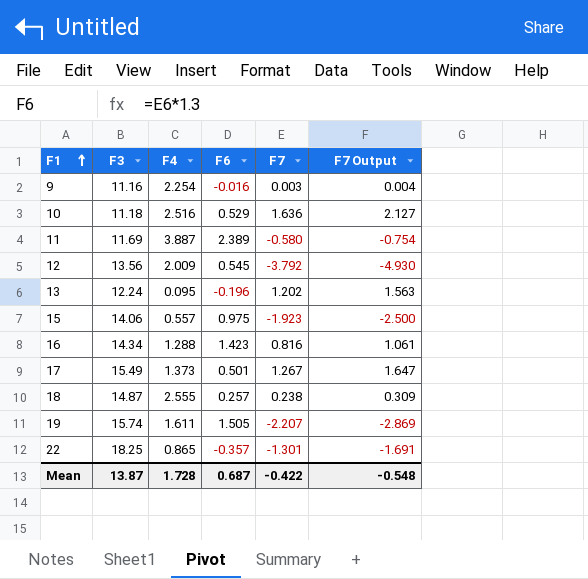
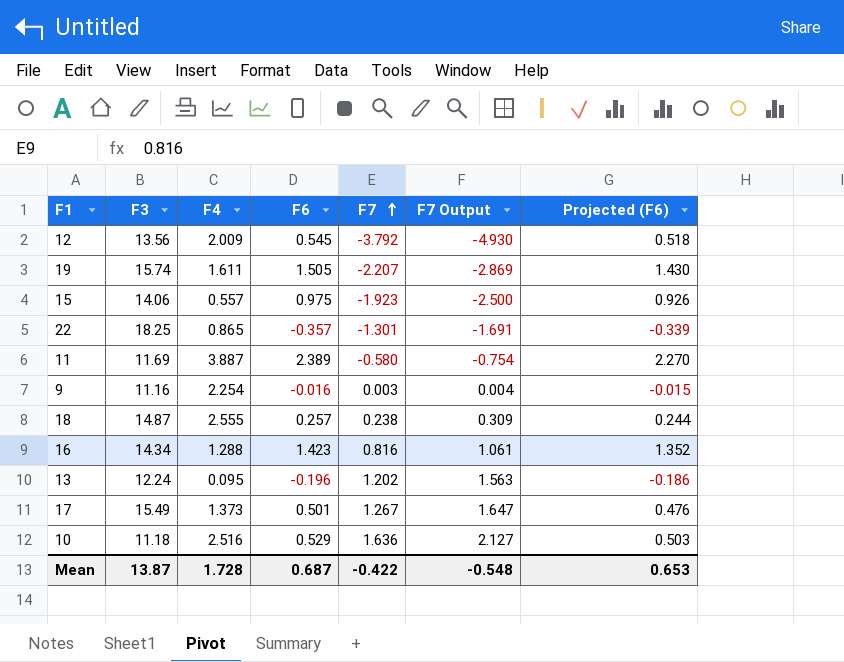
row order: F1 ascending -> F7 ascending
column Projected (F6) | formula: none -> [F6] * 0.95

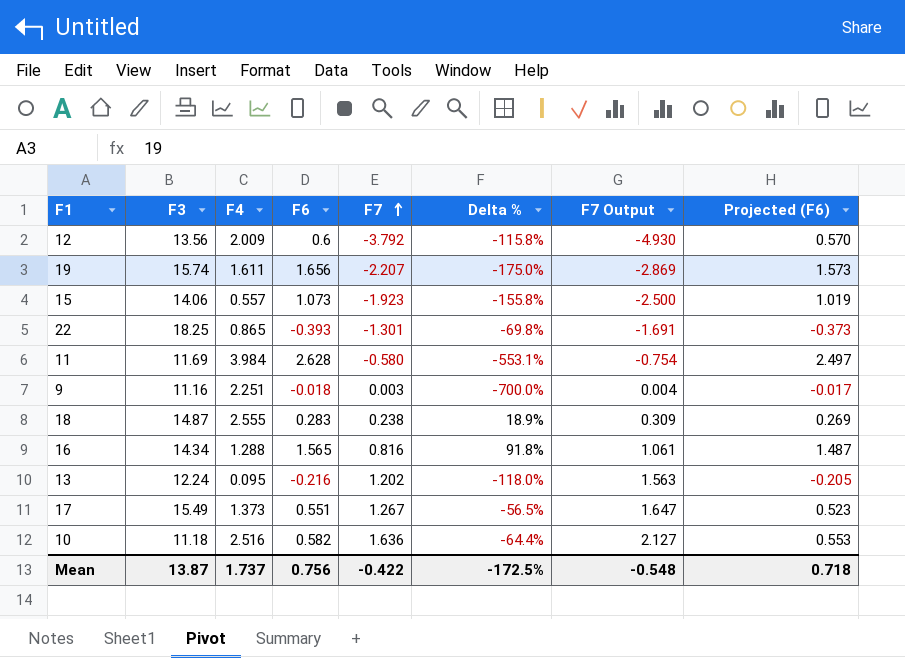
column Delta % | formula: none -> ([F6] - [F7]) / [F7]
12 | F6: 0.545 -> 0.6
12 | Projected (F6): 0.518 -> 0.570
19 | F6: 1.505 -> 1.656
19 | Projected (F6): 1.430 -> 1.573
15 | F6: 0.975 -> 1.073
15 | Projected (F6): 0.926 -> 1.019
22 | F6: -0.357 -> -0.393
22 | Projected (F6): -0.339 -> -0.373
11 | F4: 3.887 -> 3.984
11 | F6: 2.389 -> 2.628
11 | Projected (F6): 2.270 -> 2.497
9 | F4: 2.254 -> 2.251
9 | F6: -0.016 -> -0.018
9 | Projected (F6): -0.015 -> -0.017
18 | F6: 0.257 -> 0.283
18 | Projected (F6): 0.244 -> 0.269
16 | F6: 1.423 -> 1.565
16 | Projected (F6): 1.352 -> 1.487
13 | F6: -0.196 -> -0.216
13 | Projected (F6): -0.186 -> -0.205
17 | F6: 0.501 -> 0.551
17 | Projected (F6): 0.476 -> 0.523
10 | F6: 0.529 -> 0.582
10 | Projected (F6): 0.503 -> 0.553
Mean | F4: 1.728 -> 1.737
Mean | F6: 0.687 -> 0.756
Mean | Projected (F6): 0.653 -> 0.718

